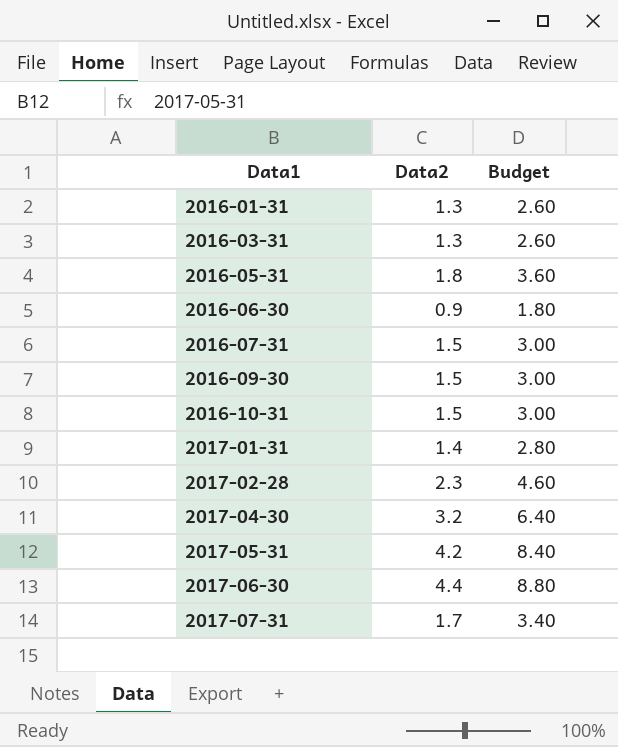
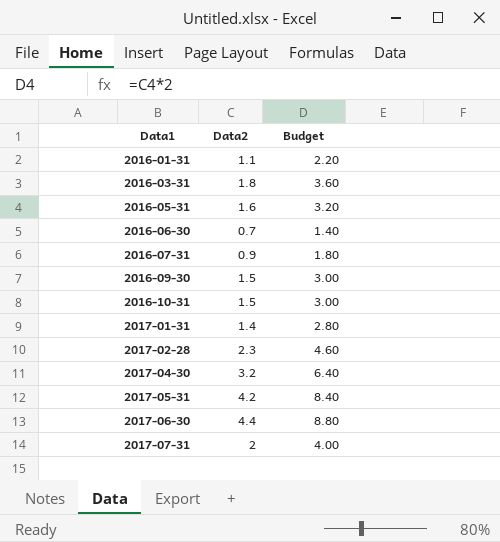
2016-01-31 | Data2: 1.3 -> 1.1
2016-01-31 | Budget: 2.60 -> 2.20
2016-03-31 | Data2: 1.3 -> 1.8
2016-03-31 | Budget: 2.60 -> 3.60
2016-05-31 | Data2: 1.8 -> 1.6
2016-05-31 | Budget: 3.60 -> 3.20
2016-06-30 | Data2: 0.9 -> 0.7
2016-06-30 | Budget: 1.80 -> 1.40
2016-07-31 | Data2: 1.5 -> 0.9
2016-07-31 | Budget: 3.00 -> 1.80
2017-07-31 | Data2: 1.7 -> 2
2017-07-31 | Budget: 3.40 -> 4.00

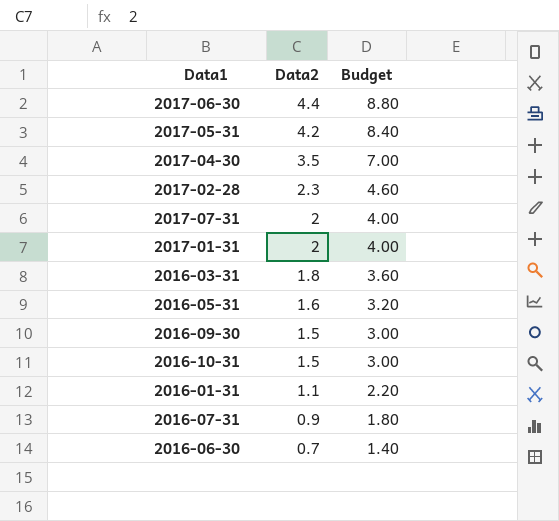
row order: Data1 ascending -> Data2 descending
2017-04-30 | Data2: 3.2 -> 3.5
2017-04-30 | Budget: 6.40 -> 7.00
2017-01-31 | Data2: 1.4 -> 2
2017-01-31 | Budget: 2.80 -> 4.00

